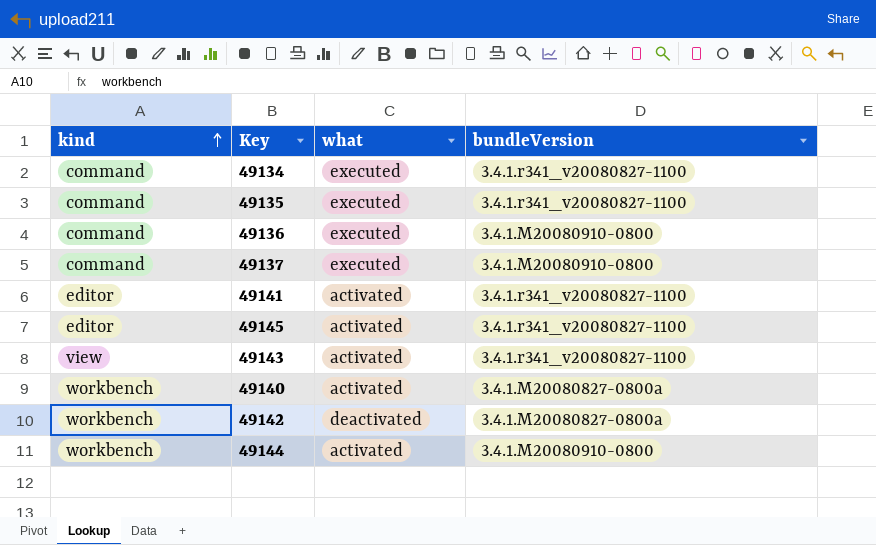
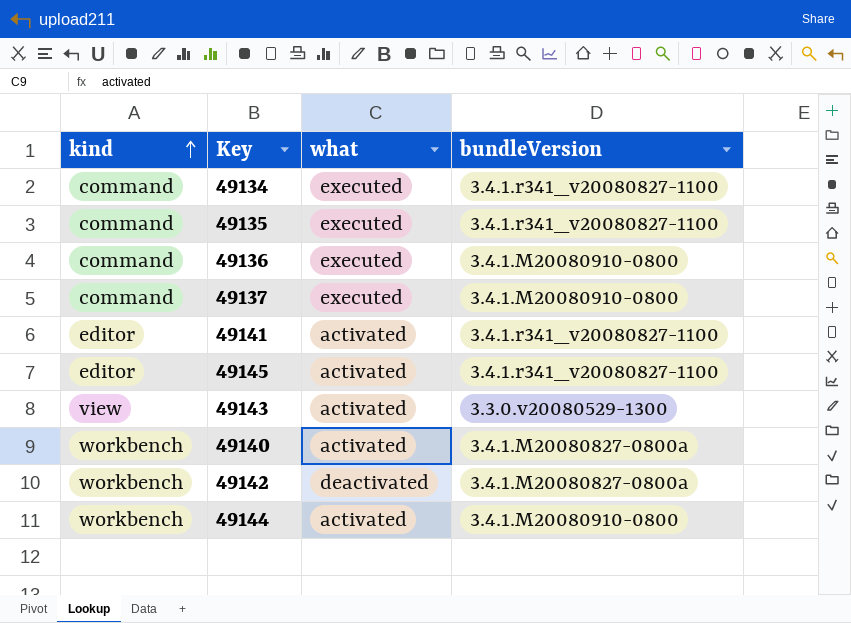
49143 | bundleVersion: 3.4.1.r341_v20080827-1100 -> 3.3.0.v20080529-1300

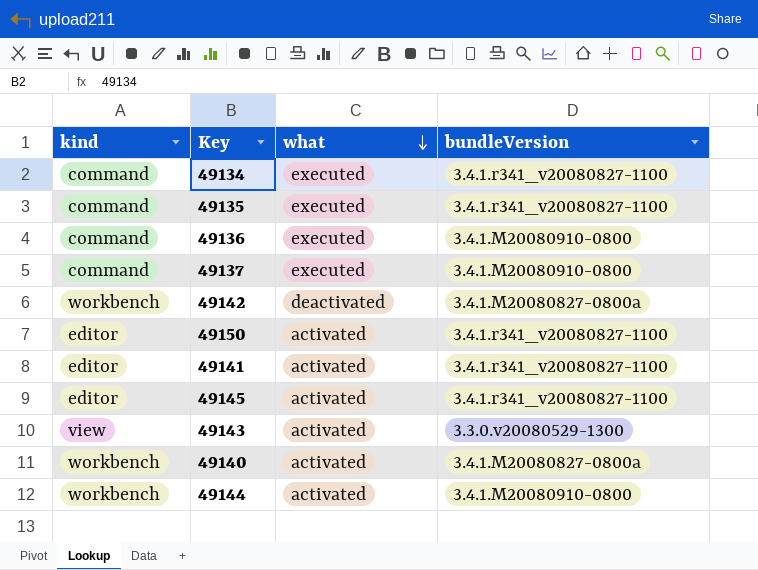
row order: kind ascending -> what descending
row 49150: none -> editor | activated | 3.4.1.r341_v20080827-1100

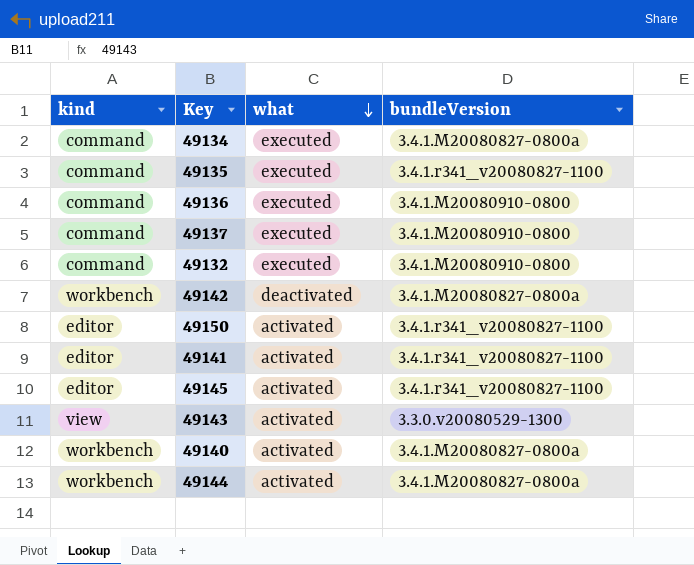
49134 | bundleVersion: 3.4.1.r341_v20080827-1100 -> 3.4.1.M20080827-0800a
row 49132: none -> command | executed | 3.4.1.M20080910-0800
49144 | bundleVersion: 3.4.1.M20080910-0800 -> 3.4.1.M20080827-0800a

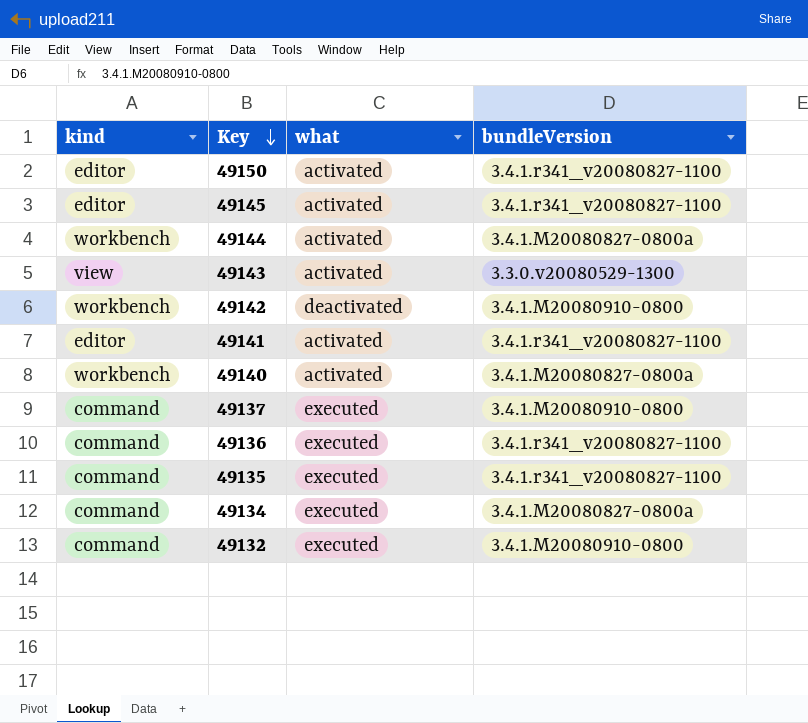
row order: what descending -> Key descending
49142 | bundleVersion: 3.4.1.M20080827-0800a -> 3.4.1.M20080910-0800
49136 | bundleVersion: 3.4.1.M20080910-0800 -> 3.4.1.r341_v20080827-1100

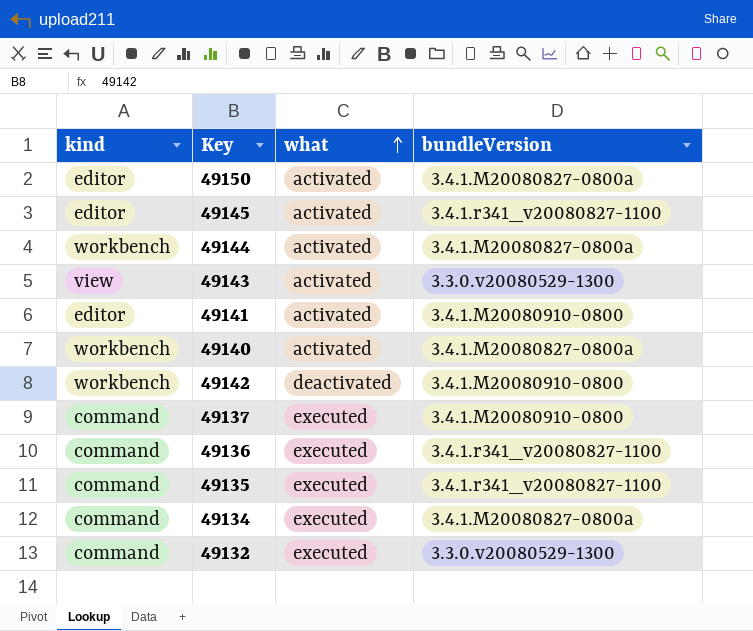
row order: Key descending -> what ascending
49150 | bundleVersion: 3.4.1.r341_v20080827-1100 -> 3.4.1.M20080827-0800a
49141 | bundleVersion: 3.4.1.r341_v20080827-1100 -> 3.4.1.M20080910-0800
49132 | bundleVersion: 3.4.1.M20080910-0800 -> 3.3.0.v20080529-1300

